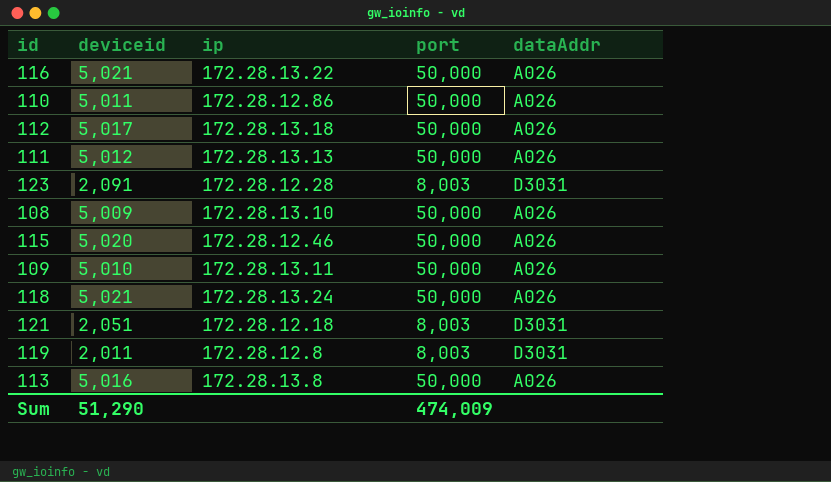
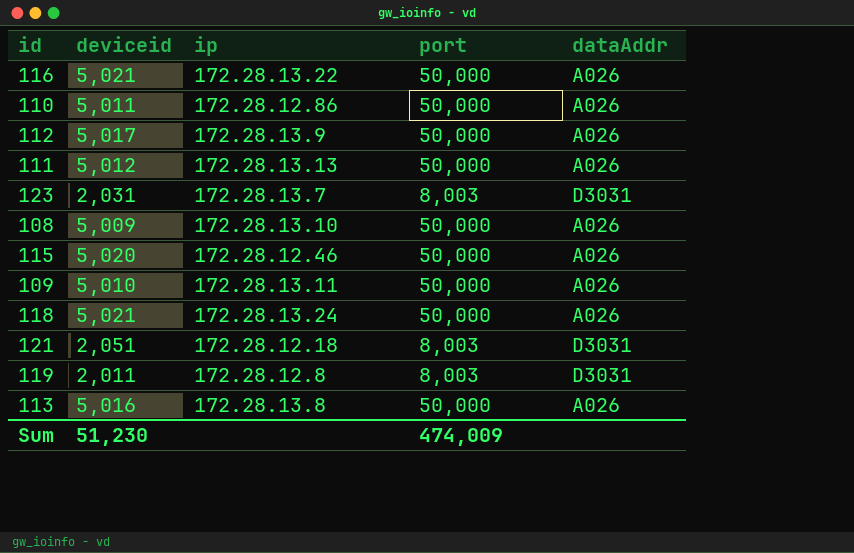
112 | ip: 172.28.13.18 -> 172.28.13.9
123 | deviceid: 2,091 -> 2,031
123 | ip: 172.28.12.28 -> 172.28.13.7
Sum | deviceid: 51,290 -> 51,230

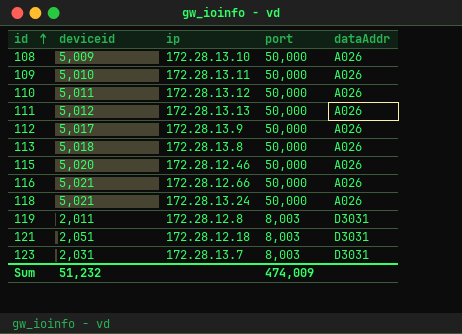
row order: none -> id ascending
110 | ip: 172.28.12.86 -> 172.28.13.12
113 | deviceid: 5,016 -> 5,018
116 | ip: 172.28.13.22 -> 172.28.12.66
Sum | deviceid: 51,230 -> 51,232

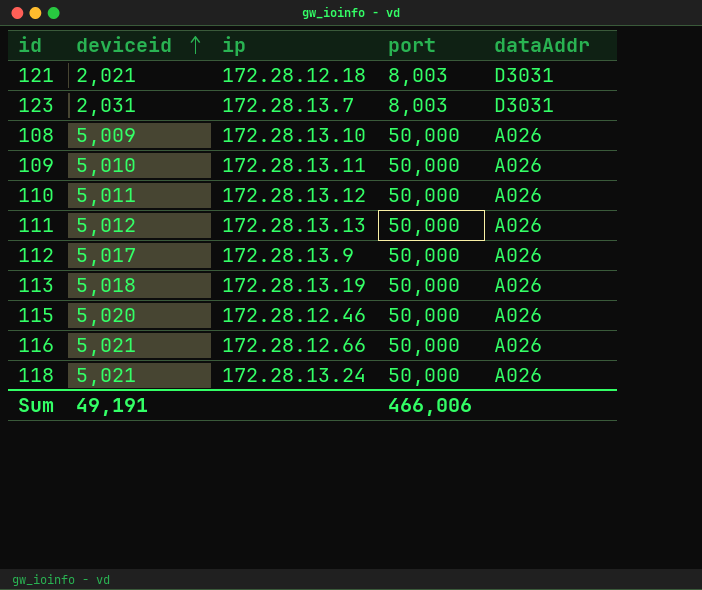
row order: id ascending -> deviceid ascending
row 119: 2,011 | 172.28.12.8 | 8,003 | D3031 -> none
121 | deviceid: 2,051 -> 2,021
113 | ip: 172.28.13.8 -> 172.28.13.19
Sum | deviceid: 51,232 -> 49,191
Sum | port: 474,009 -> 466,006

